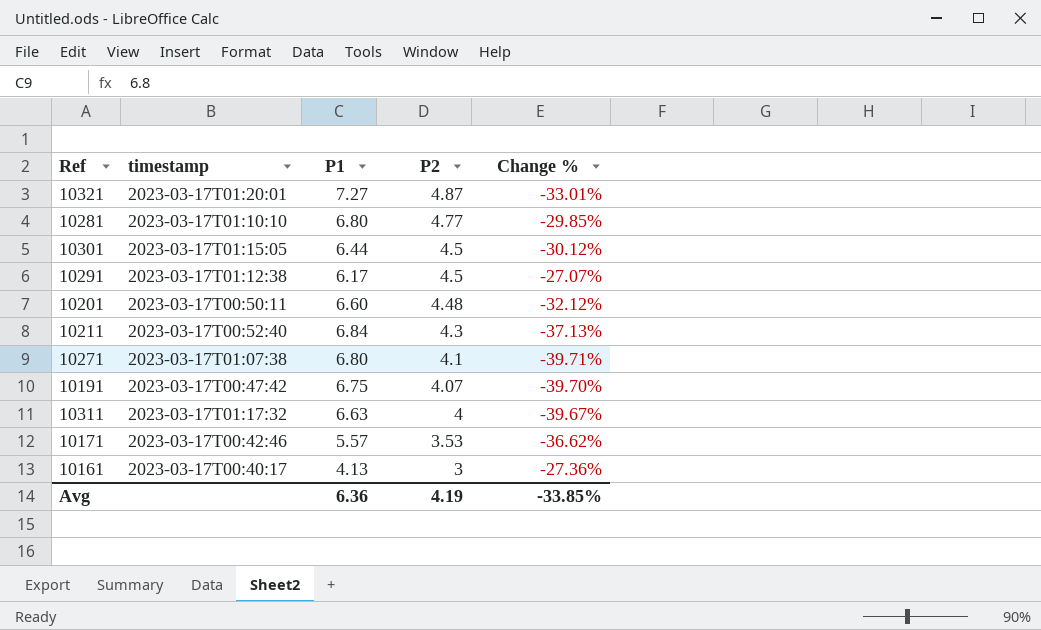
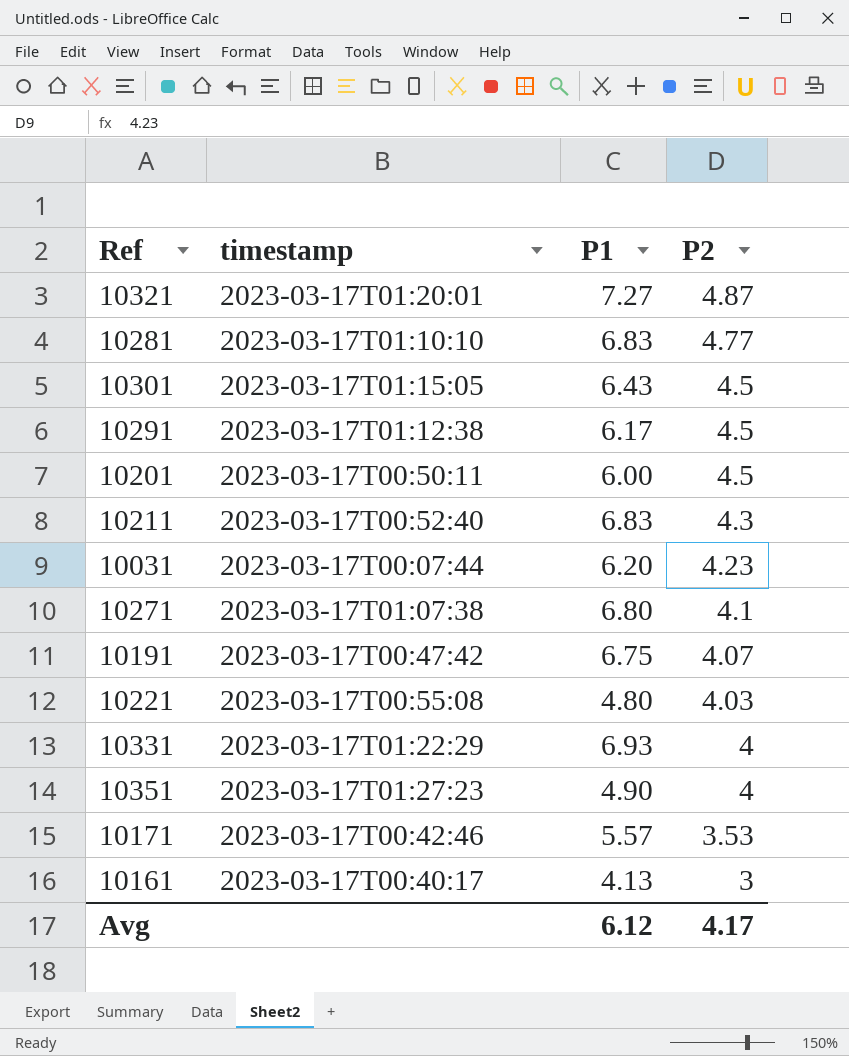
column Change % | formula: ([P2] - [P1]) / [P1] -> none
row 10311: 2023-03-17T01:17:32 | 6.63 | 4 | -39.67% -> none
10281 | P1: 6.80 -> 6.83
10301 | P1: 6.44 -> 6.43
10201 | P1: 6.60 -> 6.00
10201 | P2: 4.48 -> 4.5
10211 | P1: 6.84 -> 6.83
row 10031: none -> 2023-03-17T00:07:44 | 6.20 | 4.23
row 10221: none -> 2023-03-17T00:55:08 | 4.80 | 4.03
row 10331: none -> 2023-03-17T01:22:29 | 6.93 | 4
row 10351: none -> 2023-03-17T01:27:23 | 4.90 | 4
Avg | P1: 6.36 -> 6.12
Avg | P2: 4.19 -> 4.17

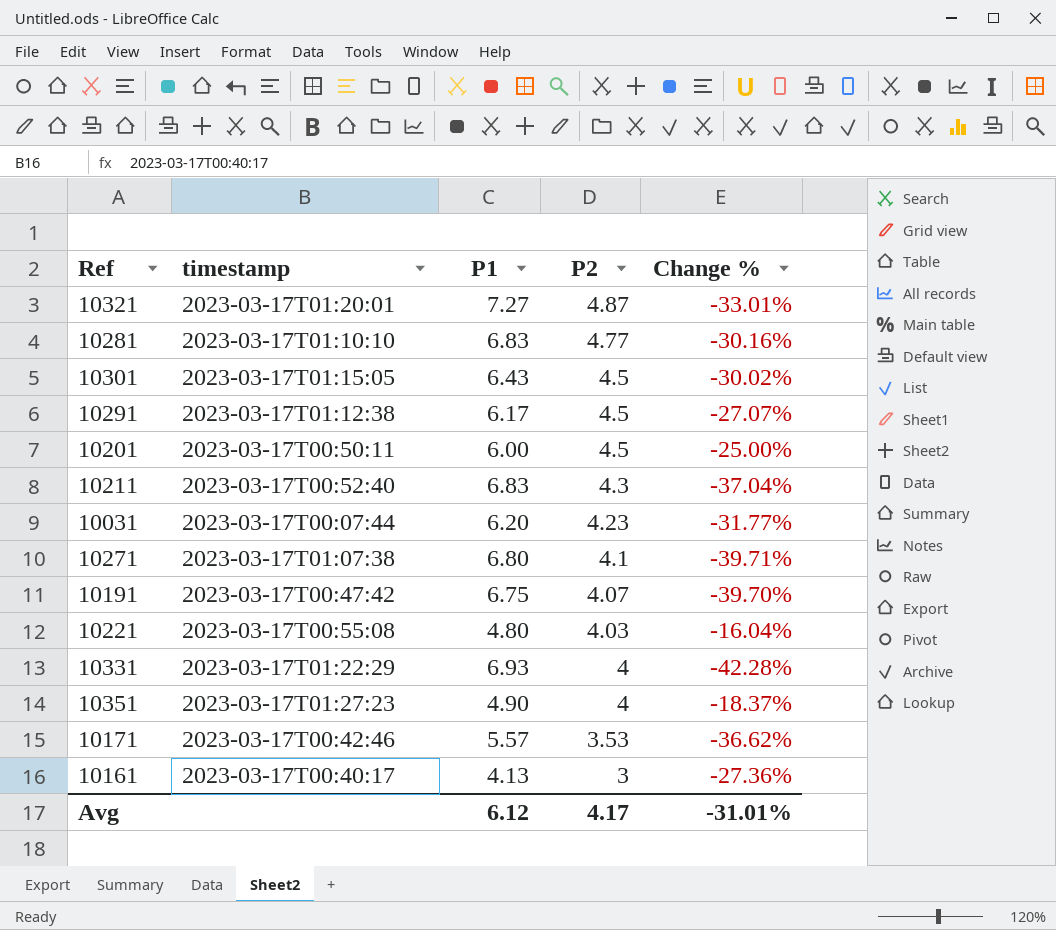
column Change % | formula: none -> ([P2] - [P1]) / [P1]

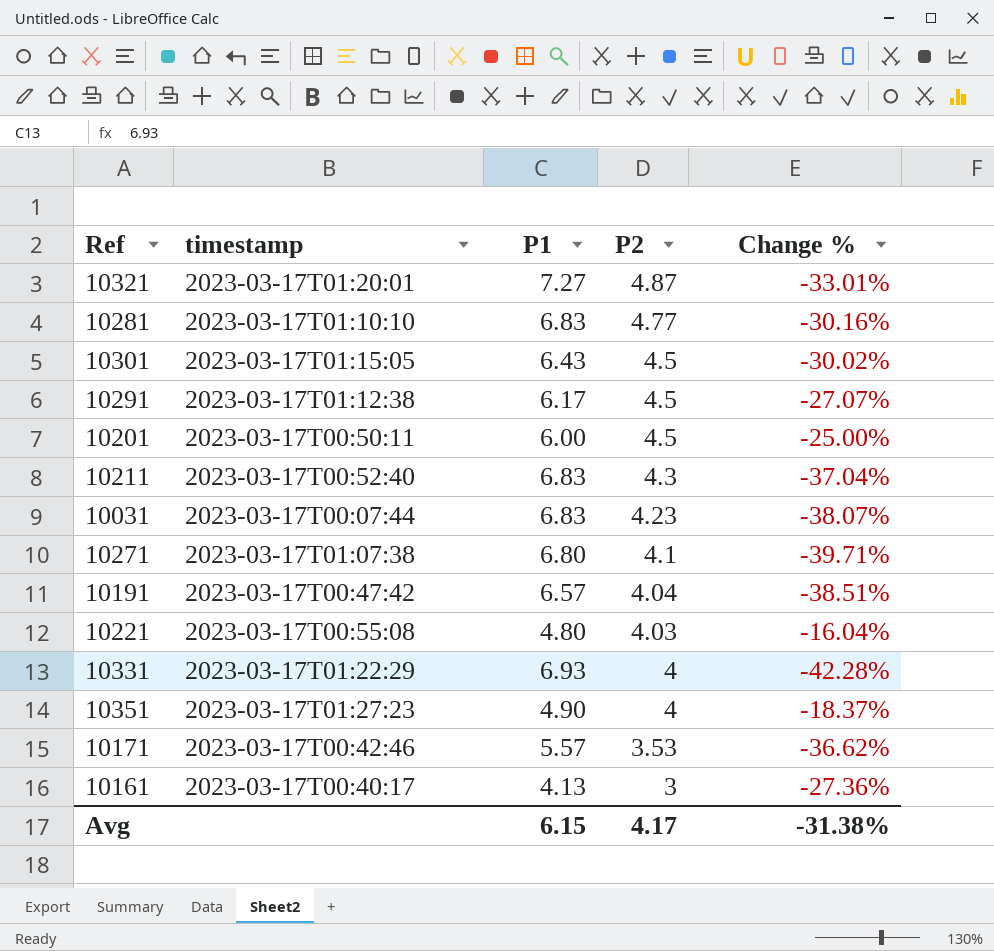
10031 | P1: 6.20 -> 6.83
10031 | Change %: -31.77% -> -38.07%
10191 | P1: 6.75 -> 6.57
10191 | P2: 4.07 -> 4.04
10191 | Change %: -39.70% -> -38.51%
Avg | P1: 6.12 -> 6.15
Avg | Change %: -31.01% -> -31.38%

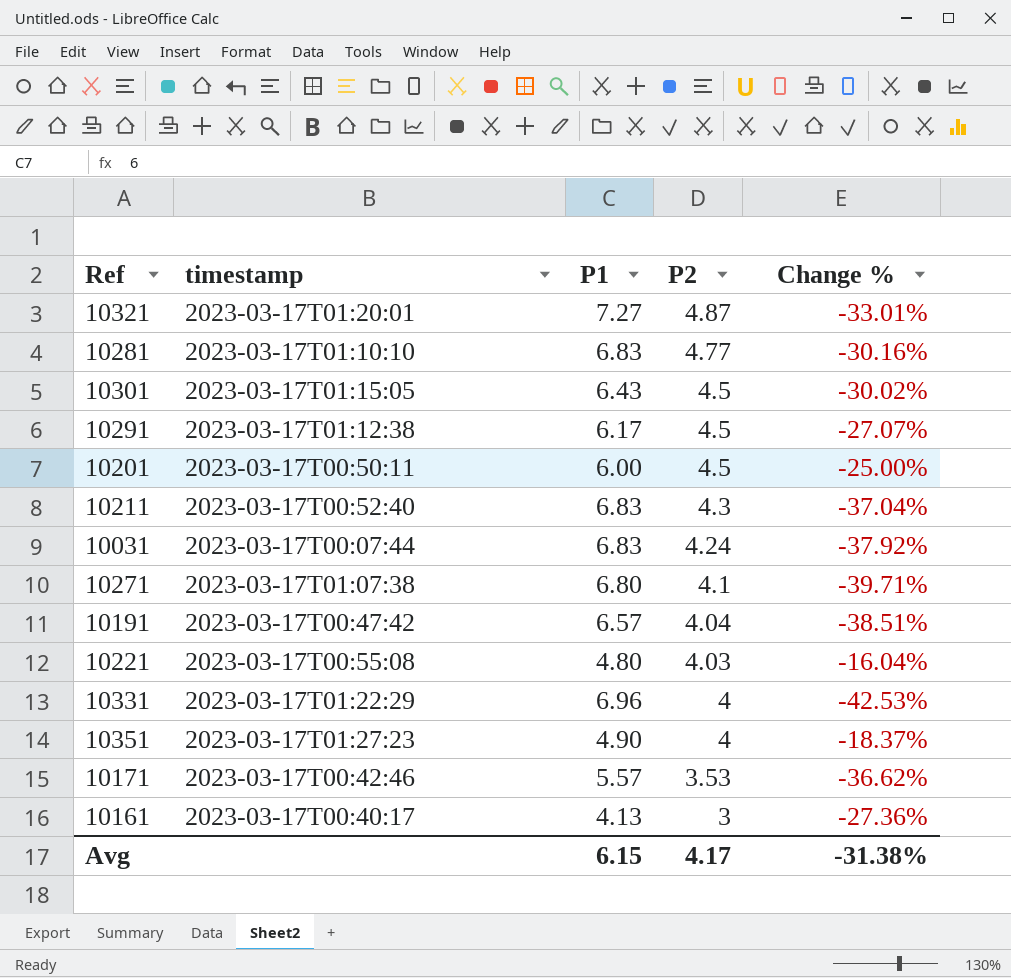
10031 | P2: 4.23 -> 4.24
10031 | Change %: -38.07% -> -37.92%
10331 | P1: 6.93 -> 6.96
10331 | Change %: -42.28% -> -42.53%

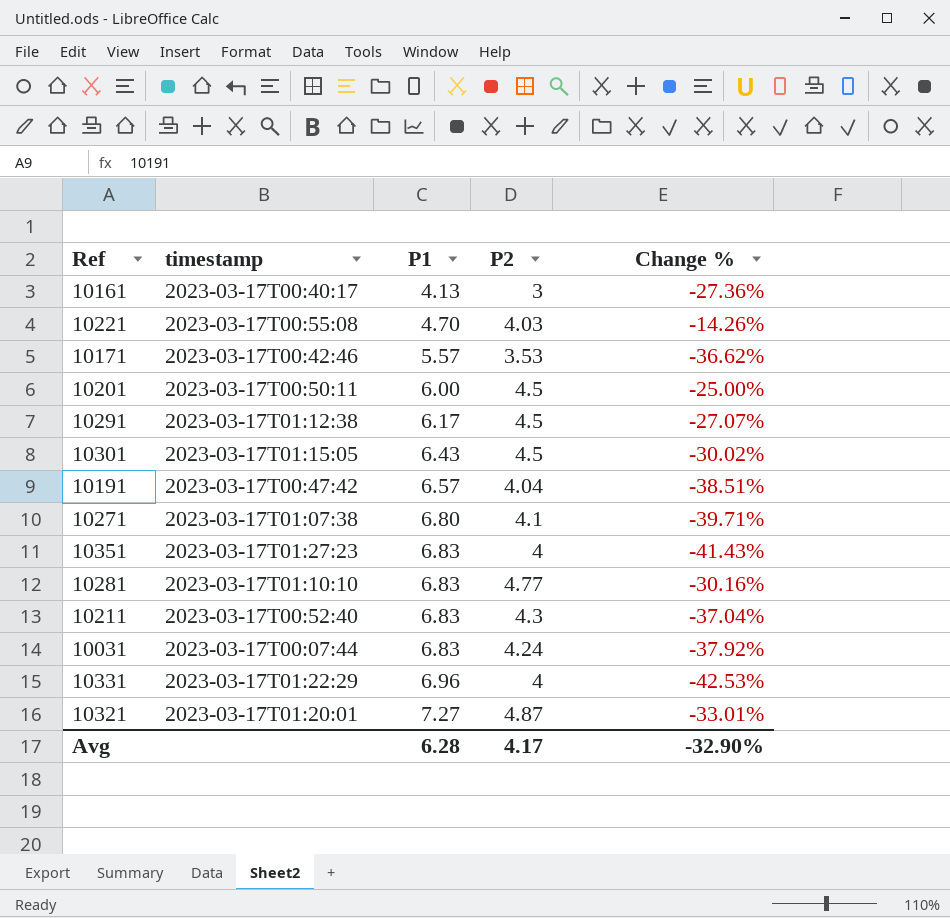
row order: P2 descending -> P1 ascending
10221 | P1: 4.80 -> 4.70
10221 | Change %: -16.04% -> -14.26%
10351 | P1: 4.90 -> 6.83
10351 | Change %: -18.37% -> -41.43%
Avg | P1: 6.15 -> 6.28
Avg | Change %: -31.38% -> -32.90%

